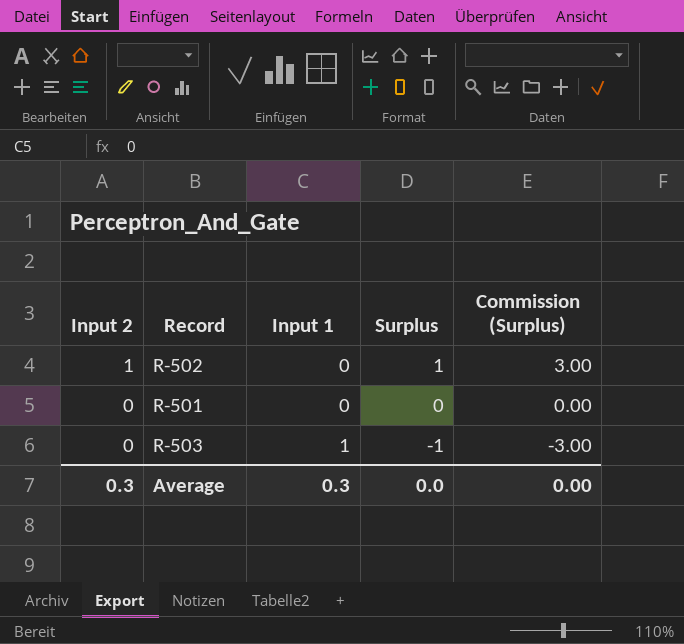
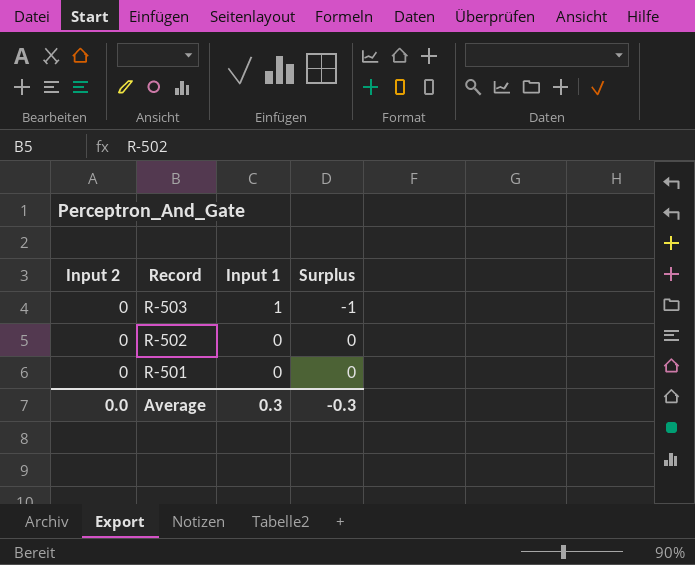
row order: Input 2 descending -> Record descending
column Commission (Surplus) | formula: [Surplus] * 3 -> none
R-502 | Input 2: 1 -> 0
R-502 | Surplus: 1 -> 0
Average | Input 2: 0.3 -> 0.0
Average | Surplus: 0.0 -> -0.3

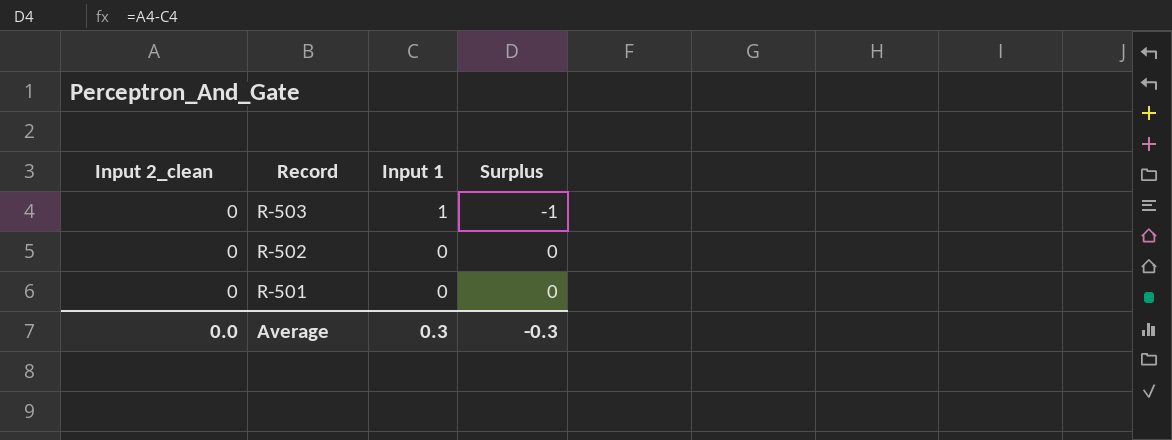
column name: Input 2 -> Input 2_clean

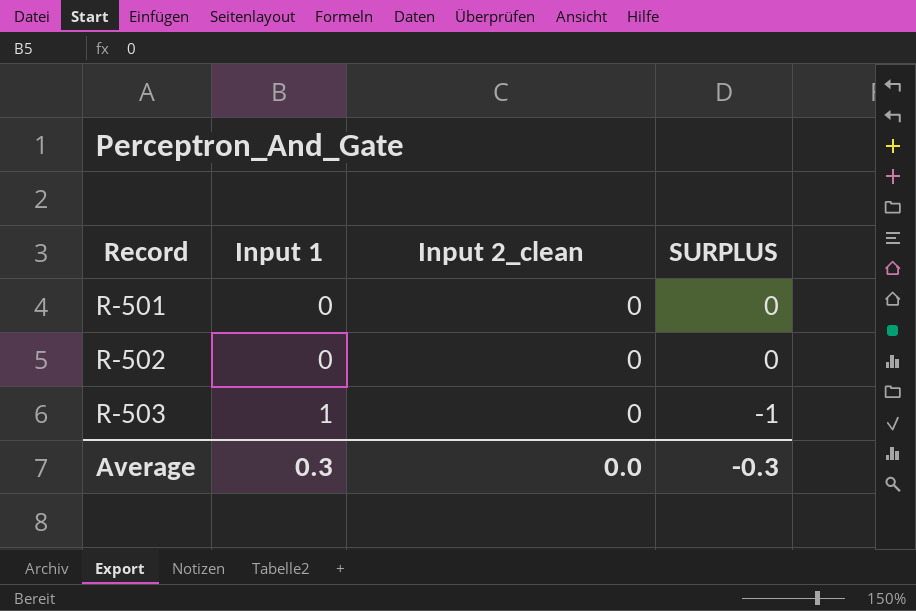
row order: Record descending -> Record ascending
column Input 2_clean | position: 1 -> 3
column name: Surplus -> SURPLUS

